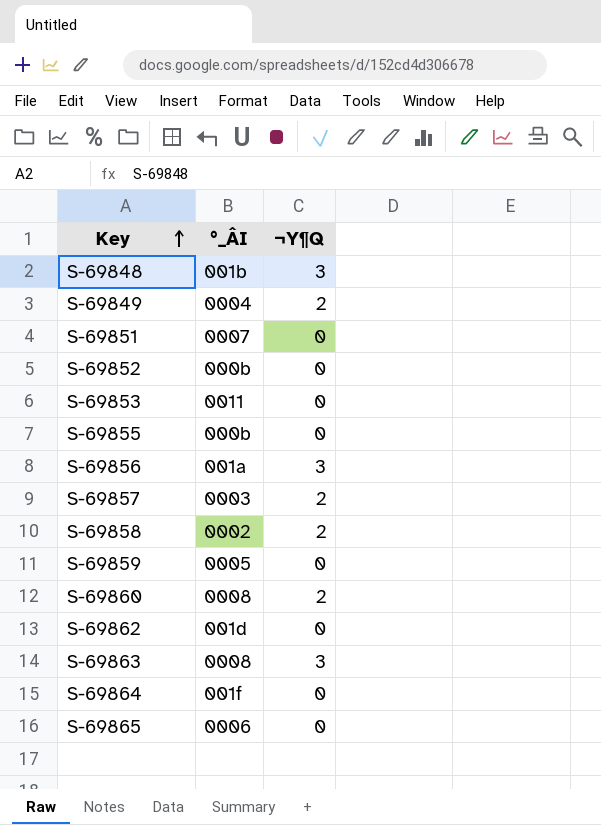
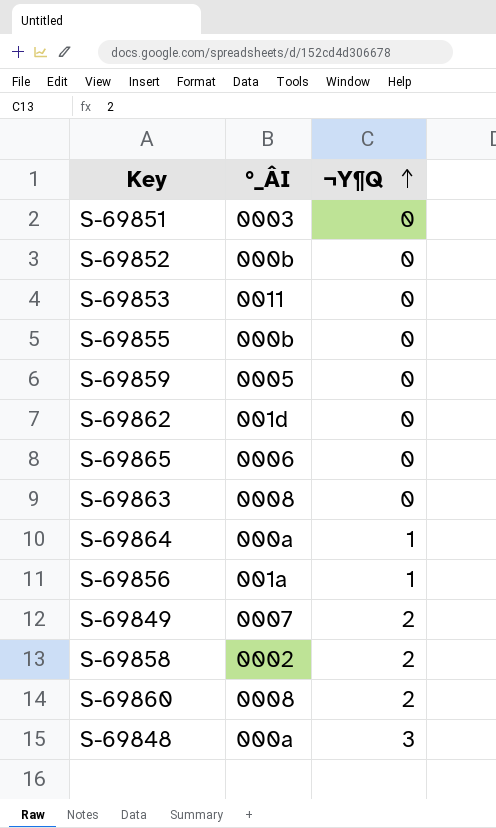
row order: Key ascending -> ¬Y¶Q ascending
row S-69857: 0003 | 2 -> none
S-69851 | °_ÂI: 0007 -> 0003
S-69863 | ¬Y¶Q: 3 -> 0
S-69864 | °_ÂI: 001f -> 000a
S-69864 | ¬Y¶Q: 0 -> 1
S-69856 | ¬Y¶Q: 3 -> 1
S-69849 | °_ÂI: 0004 -> 0007
S-69848 | °_ÂI: 001b -> 000a

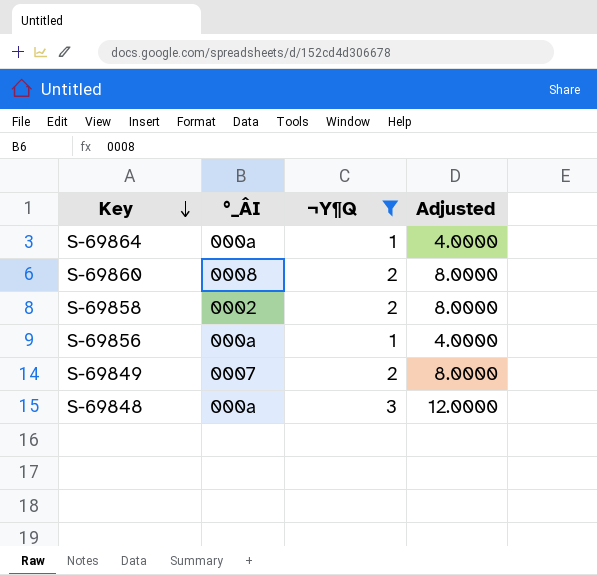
filter: none -> ¬Y¶Q != 0
row order: ¬Y¶Q ascending -> Key descending
column Adjusted | formula: none -> [¬Y¶Q] * 4
S-69856 | °_ÂI: 001a -> 000a

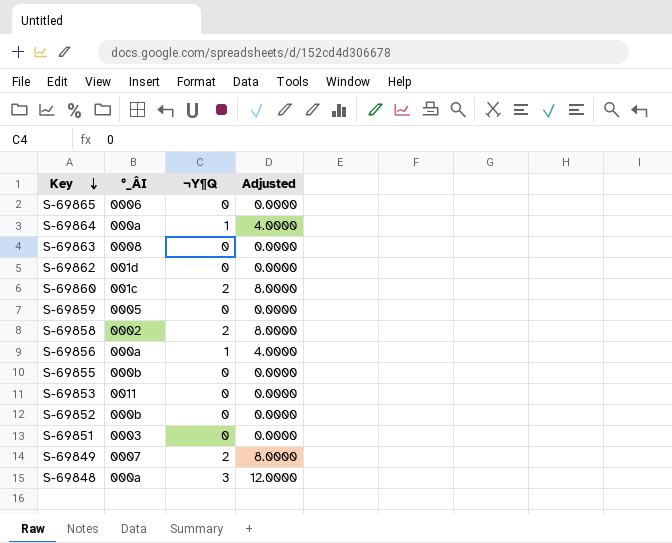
filter: ¬Y¶Q != 0 -> none
S-69860 | °_ÂI: 0008 -> 001c

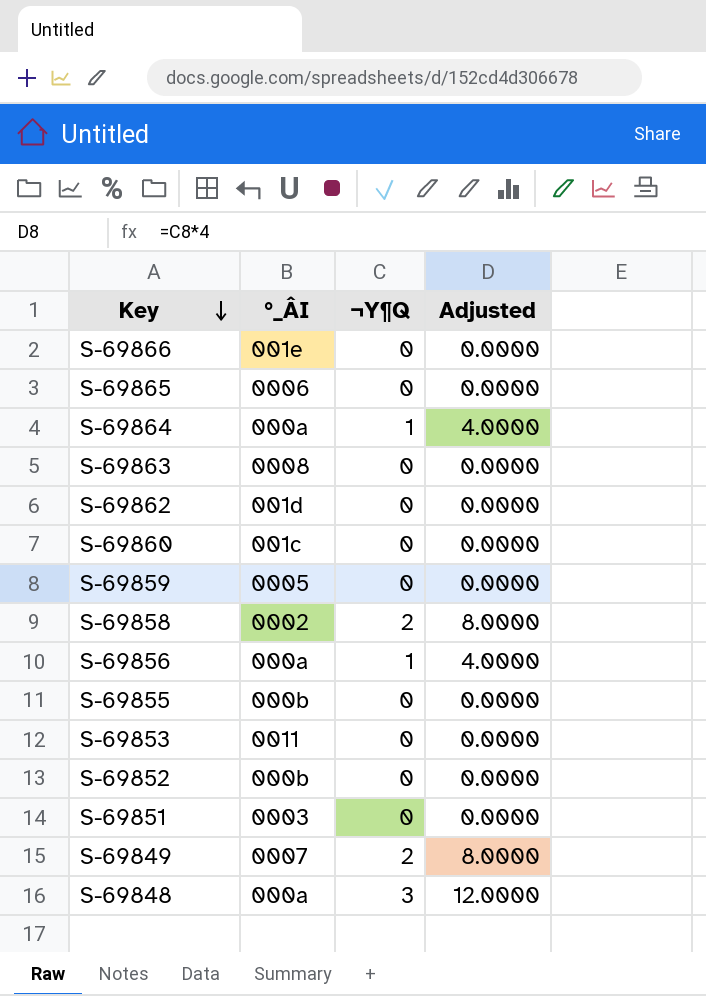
row S-69866: none -> 001e | 0 | 0.0000
S-69860 | ¬Y¶Q: 2 -> 0
S-69860 | Adjusted: 8.0000 -> 0.0000

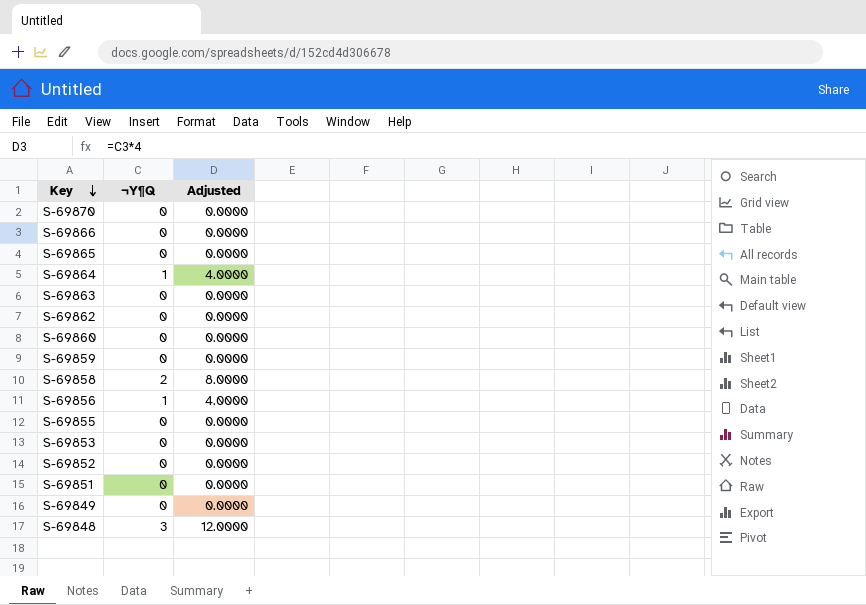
column °_ÂI | position: 2 -> none
row S-69870: none -> 0 | 0.0000
S-69849 | ¬Y¶Q: 2 -> 0
S-69849 | Adjusted: 8.0000 -> 0.0000

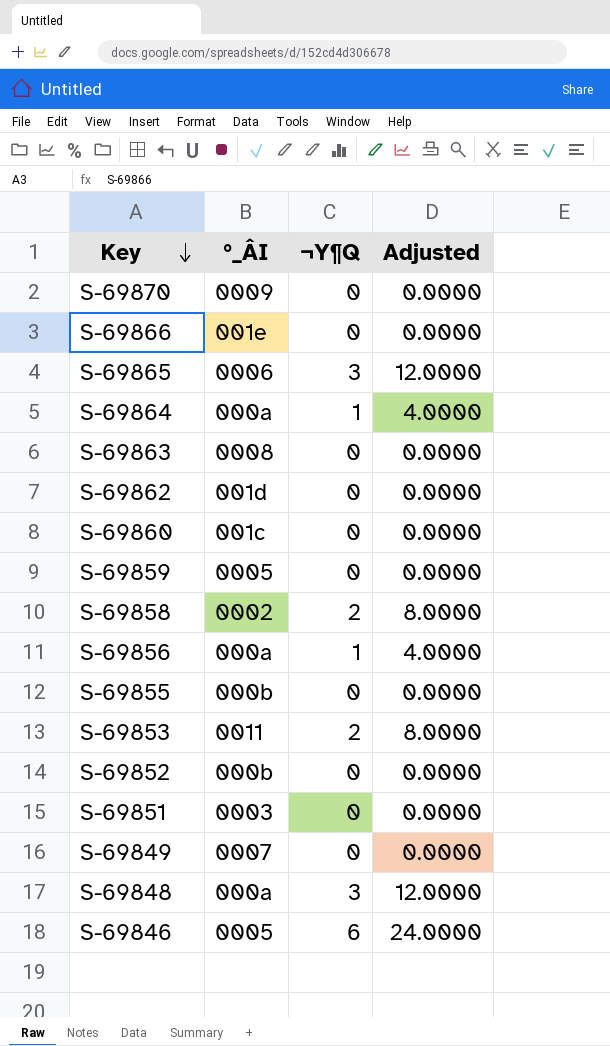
column °_ÂI | position: none -> 2
S-69865 | ¬Y¶Q: 0 -> 3
S-69865 | Adjusted: 0.0000 -> 12.0000
S-69853 | ¬Y¶Q: 0 -> 2
S-69853 | Adjusted: 0.0000 -> 8.0000
row S-69846: none -> 0005 | 6 | 24.0000

